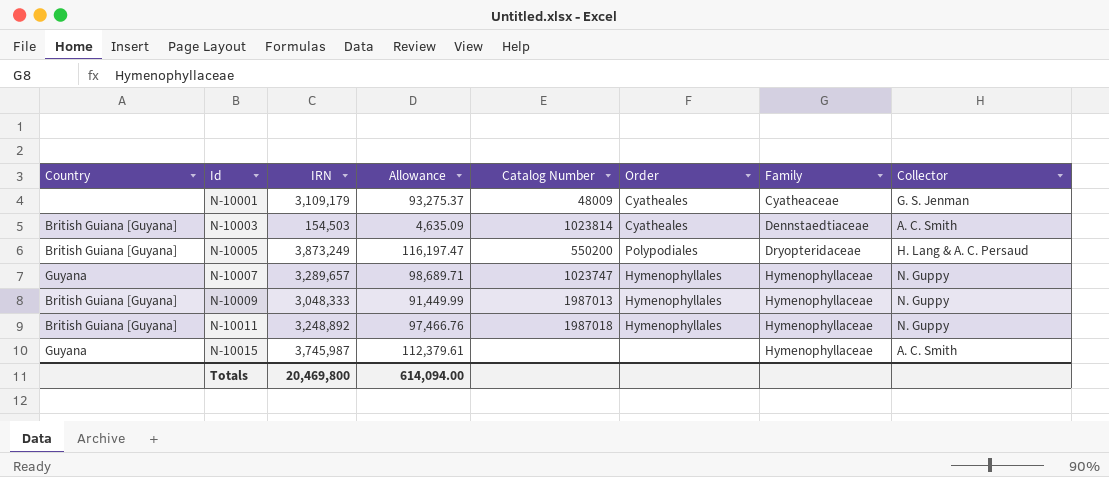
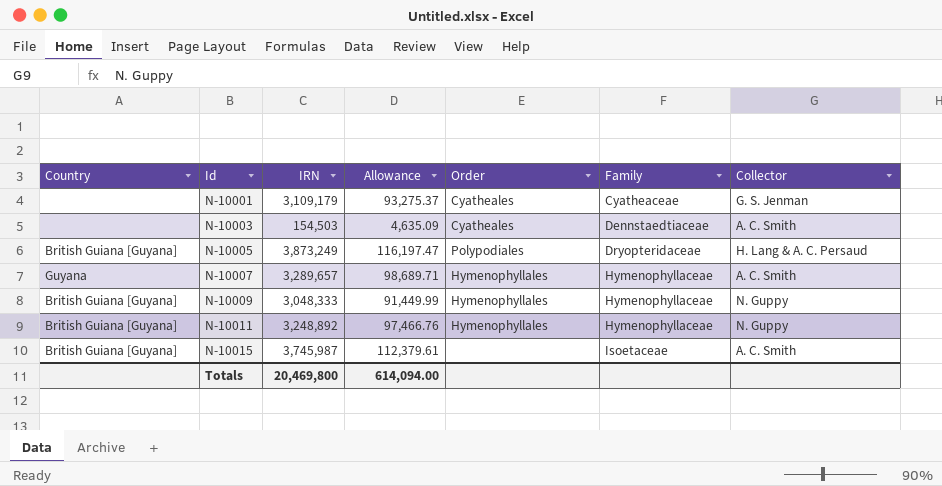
column Catalog Number | position: 5 -> none
N-10003 | Country: British Guiana [Guyana] -> none
N-10007 | Collector: N. Guppy -> A. C. Smith
N-10015 | Country: Guyana -> British Guiana [Guyana]
N-10015 | Family: Hymenophyllaceae -> Isoetaceae

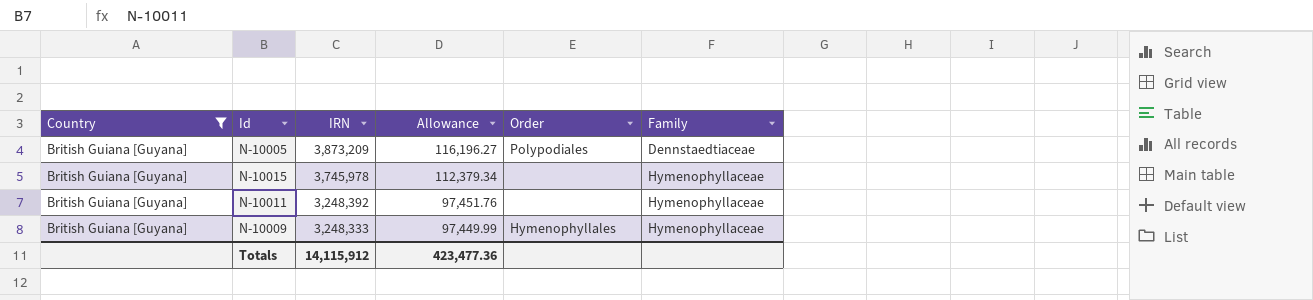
filter: none -> Country = British Guiana [Guyana]
row order: Id ascending -> IRN descending
column Collector | position: 7 -> none
N-10005 | IRN: 3,873,249 -> 3,873,209
N-10005 | Allowance: 116,197.47 -> 116,196.27
N-10005 | Family: Dryopteridaceae -> Dennstaedtiaceae
N-10015 | IRN: 3,745,987 -> 3,745,978
N-10015 | Allowance: 112,379.61 -> 112,379.34
N-10015 | Family: Isoetaceae -> Hymenophyllaceae
N-10011 | IRN: 3,248,892 -> 3,248,392
N-10011 | Allowance: 97,466.76 -> 97,451.76
N-10011 | Order: Hymenophyllales -> none
N-10009 | IRN: 3,048,333 -> 3,248,333
N-10009 | Allowance: 91,449.99 -> 97,449.99
Totals | IRN: 20,469,800 -> 14,115,912
Totals | Allowance: 614,094.00 -> 423,477.36

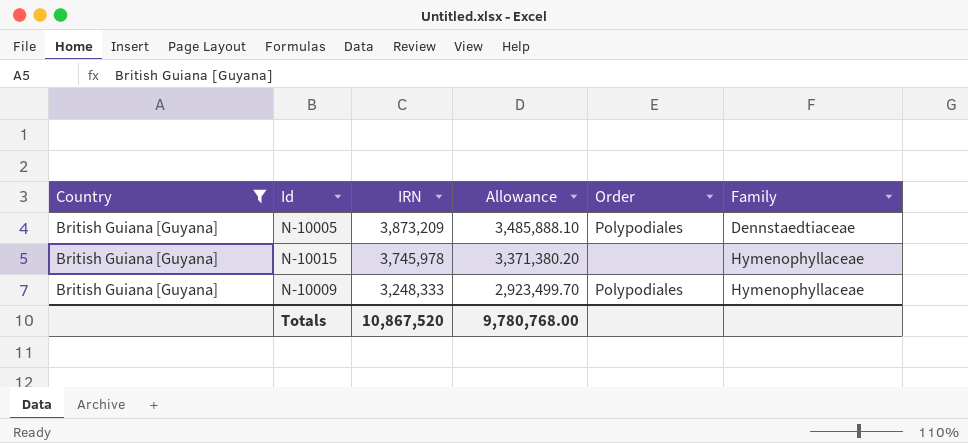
column Allowance | formula: [IRN] * 0.03 -> [IRN] * 0.9
row N-10011: British Guiana [Guyana] | 3,248,392 | 97,451.76 | none | Hymenophyllaceae -> none
N-10009 | Order: Hymenophyllales -> Polypodiales
Totals | IRN: 14,115,912 -> 10,867,520
Totals | Allowance: 423,477.36 -> 9,780,768.00

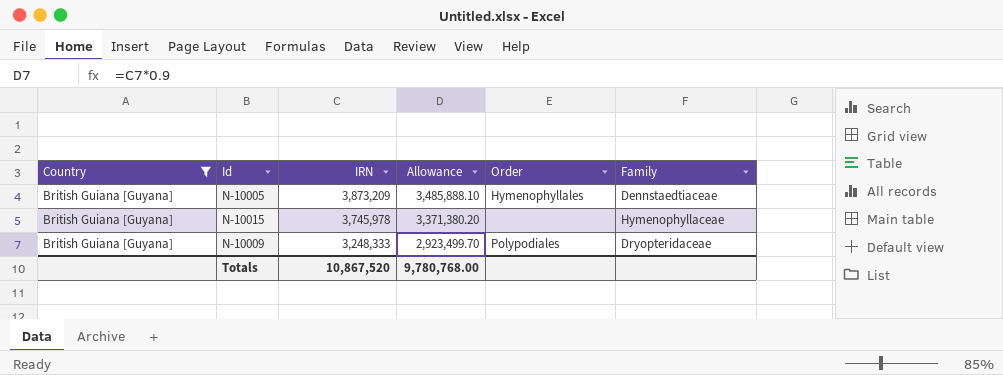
N-10005 | Order: Polypodiales -> Hymenophyllales
N-10009 | Family: Hymenophyllaceae -> Dryopteridaceae

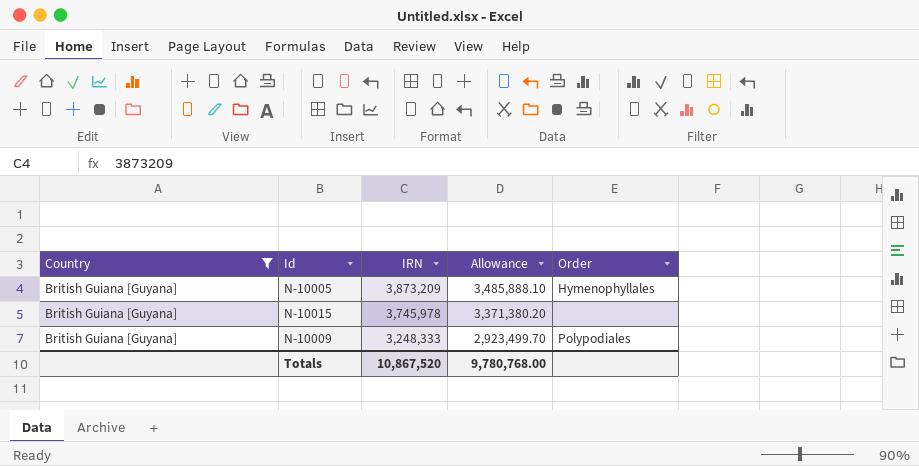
column Family | position: 6 -> none

